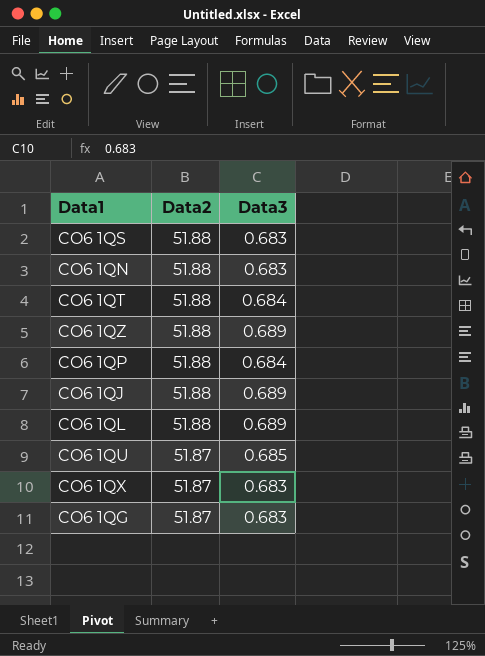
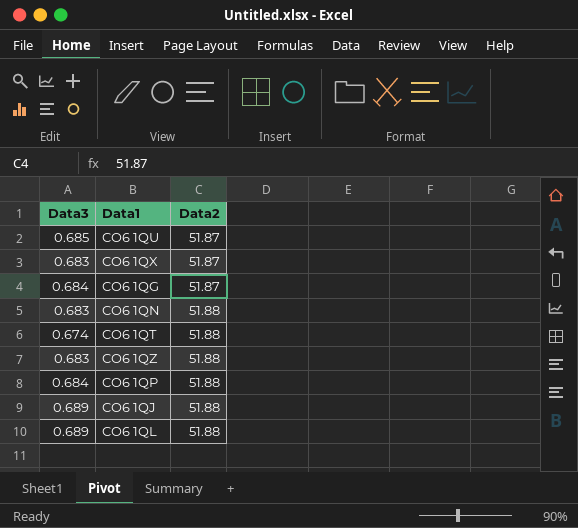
row order: Data2 descending -> Data2 ascending
column Data3 | position: 3 -> 1
row CO6 1QS: 51.88 | 0.683 -> none
CO6 1QG | Data3: 0.683 -> 0.684
CO6 1QT | Data3: 0.684 -> 0.674
CO6 1QZ | Data3: 0.689 -> 0.683

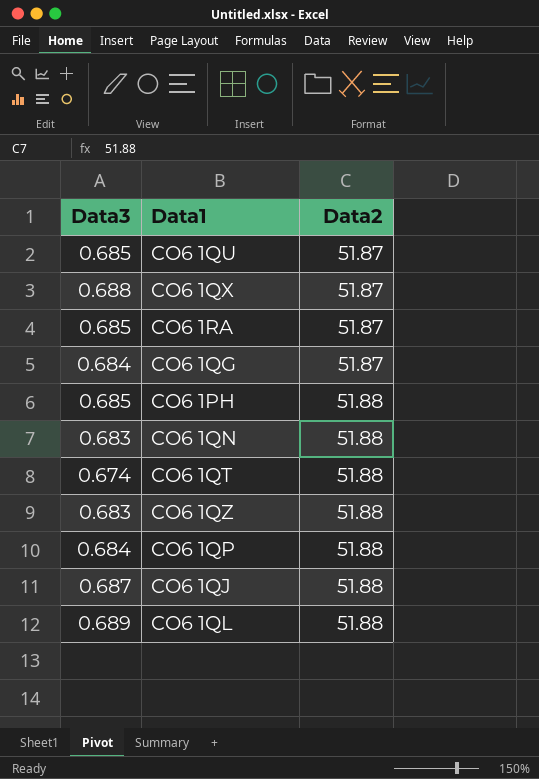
CO6 1QX | Data3: 0.683 -> 0.688
row CO6 1RA: none -> 0.685 | 51.87
row CO6 1PH: none -> 0.685 | 51.88
CO6 1QJ | Data3: 0.689 -> 0.687

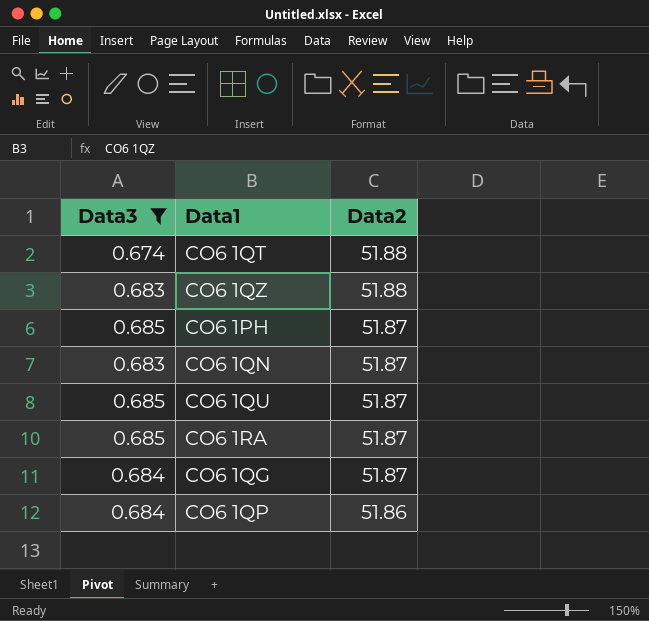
filter: none -> Data3 <= 0.685
row order: Data2 ascending -> Data2 descending
CO6 1PH | Data2: 51.88 -> 51.87
CO6 1QN | Data2: 51.88 -> 51.87
CO6 1QP | Data2: 51.88 -> 51.86

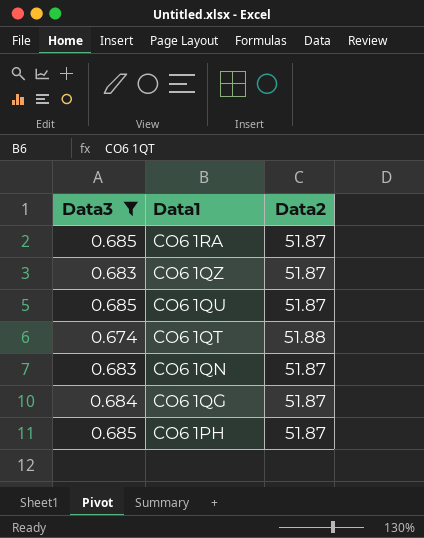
row order: Data2 descending -> Data1 descending
row CO6 1QP: 0.684 | 51.86 -> none
CO6 1QZ | Data2: 51.88 -> 51.87

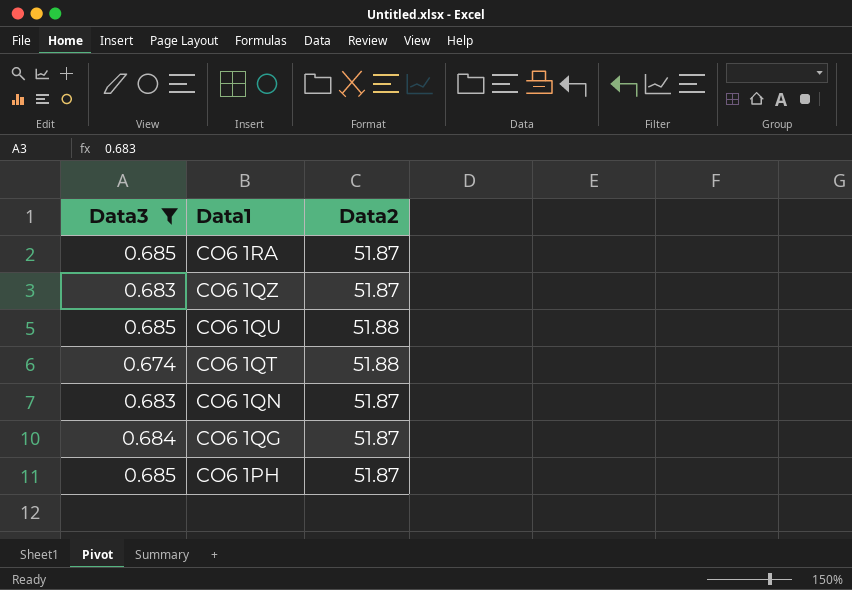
CO6 1QU | Data2: 51.87 -> 51.88

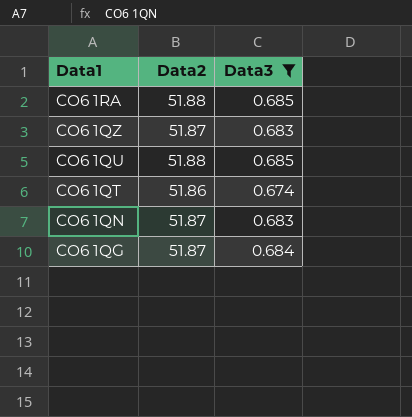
column Data3 | position: 1 -> 3
row CO6 1PH: 0.685 | 51.87 -> none
CO6 1RA | Data2: 51.87 -> 51.88
CO6 1QT | Data2: 51.88 -> 51.86

